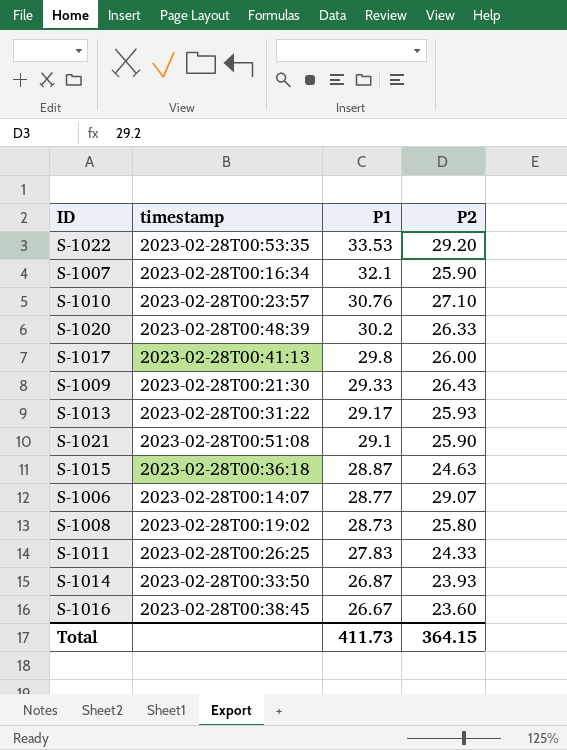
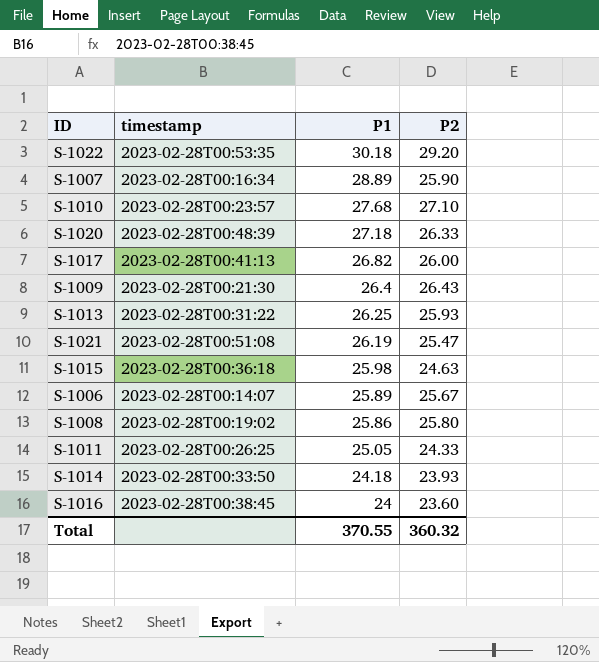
S-1022 | P1: 33.53 -> 30.18
S-1007 | P1: 32.1 -> 28.89
S-1010 | P1: 30.76 -> 27.68
S-1020 | P1: 30.2 -> 27.18
S-1017 | P1: 29.8 -> 26.82
S-1009 | P1: 29.33 -> 26.4
S-1013 | P1: 29.17 -> 26.25
S-1021 | P1: 29.1 -> 26.19
S-1021 | P2: 25.90 -> 25.47
S-1015 | P1: 28.87 -> 25.98
S-1006 | P1: 28.77 -> 25.89
S-1006 | P2: 29.07 -> 25.67
S-1008 | P1: 28.73 -> 25.86
S-1011 | P1: 27.83 -> 25.05
S-1014 | P1: 26.87 -> 24.18
S-1016 | P1: 26.67 -> 24
Total | P1: 411.73 -> 370.55
Total | P2: 364.15 -> 360.32

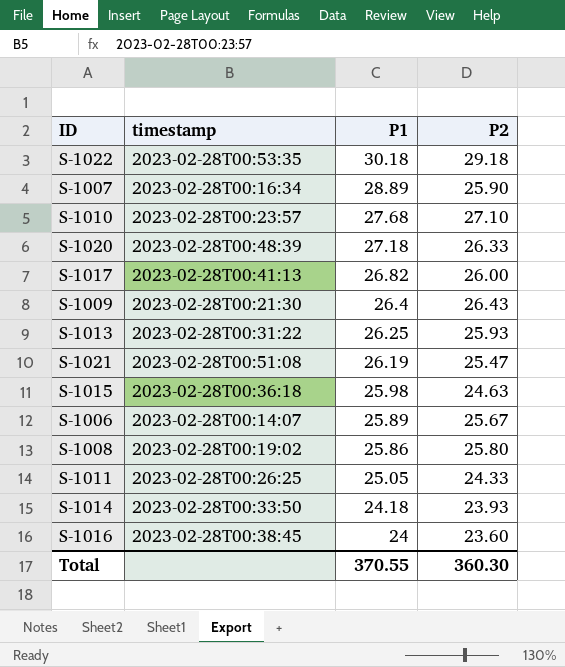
S-1022 | P2: 29.20 -> 29.18
Total | P2: 360.32 -> 360.30

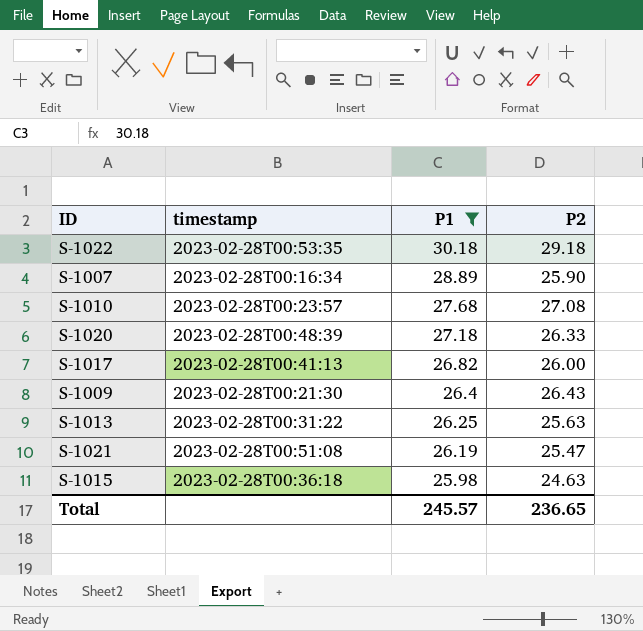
filter: none -> P1 >= 25.98
S-1010 | P2: 27.10 -> 27.08
S-1013 | P2: 25.93 -> 25.63
Total | P1: 370.55 -> 245.57
Total | P2: 360.30 -> 236.65

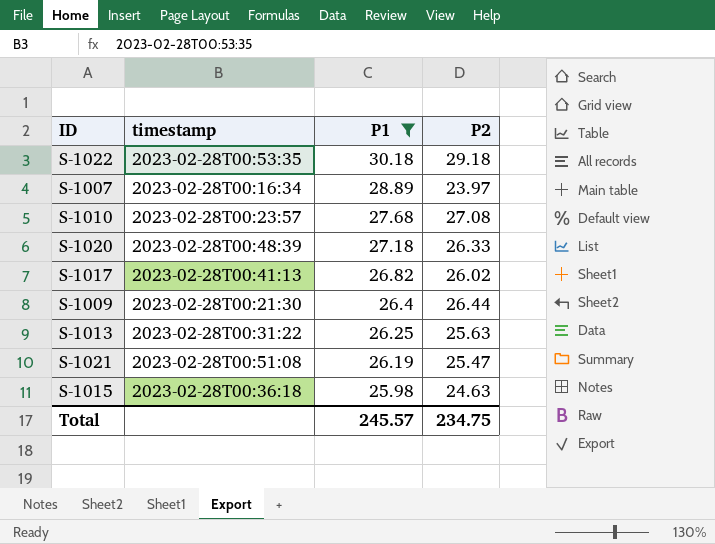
S-1007 | P2: 25.90 -> 23.97
S-1017 | P2: 26.00 -> 26.02
S-1009 | P2: 26.43 -> 26.44
Total | P2: 236.65 -> 234.75

